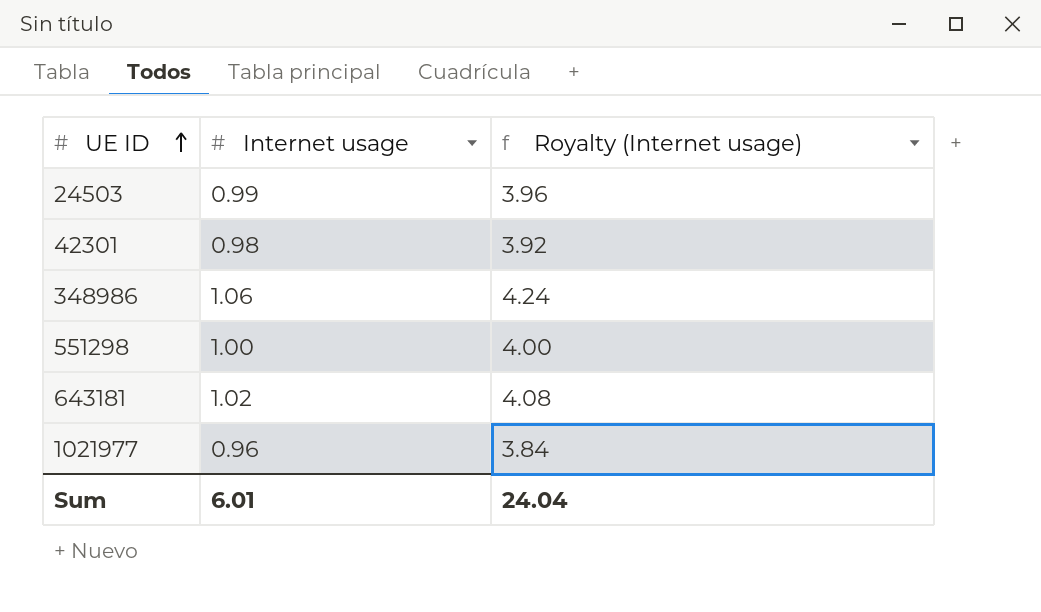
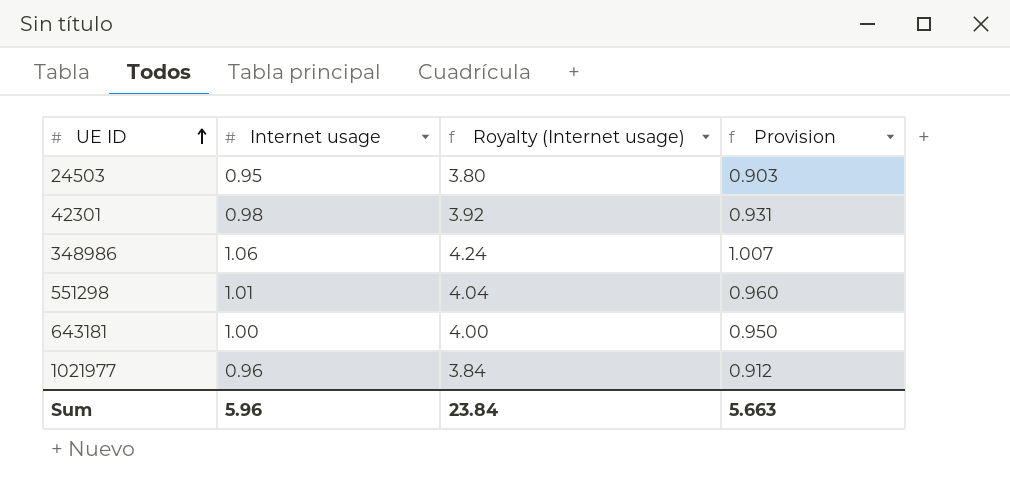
column Provision | formula: none -> [Internet usage] * 0.95
24503 | Internet usage: 0.99 -> 0.95
24503 | Royalty (Internet usage): 3.96 -> 3.80
551298 | Internet usage: 1.00 -> 1.01
551298 | Royalty (Internet usage): 4.00 -> 4.04
643181 | Internet usage: 1.02 -> 1.00
643181 | Royalty (Internet usage): 4.08 -> 4.00
Sum | Internet usage: 6.01 -> 5.96
Sum | Royalty (Internet usage): 24.04 -> 23.84

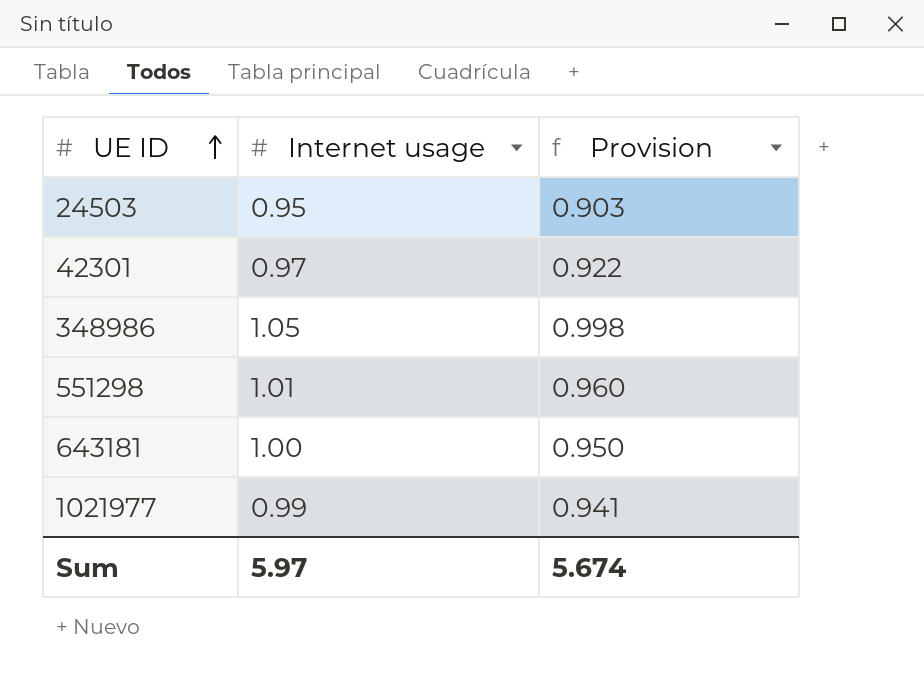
column Royalty (Internet usage) | formula: [Internet usage] * 4 -> none
42301 | Internet usage: 0.98 -> 0.97
42301 | Provision: 0.931 -> 0.922
348986 | Internet usage: 1.06 -> 1.05
348986 | Provision: 1.007 -> 0.998
1021977 | Internet usage: 0.96 -> 0.99
1021977 | Provision: 0.912 -> 0.941
Sum | Internet usage: 5.96 -> 5.97
Sum | Provision: 5.663 -> 5.674

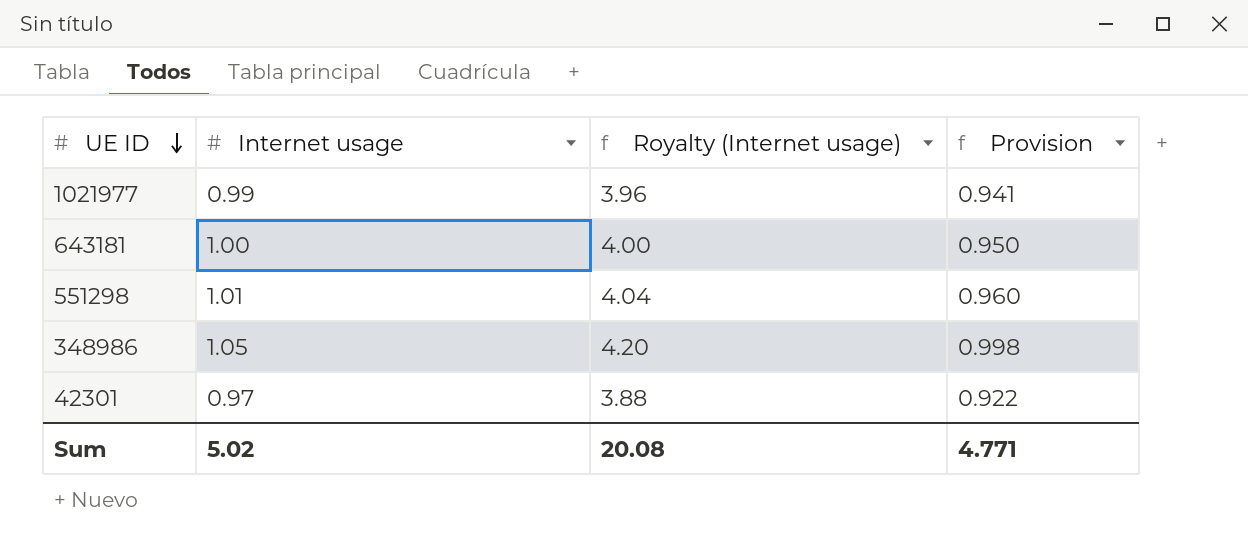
row order: UE ID ascending -> UE ID descending
column Royalty (Internet usage) | formula: none -> [Internet usage] * 4
row 24503: 0.95 | 0.903 -> none
Sum | Internet usage: 5.97 -> 5.02
Sum | Provision: 5.674 -> 4.771

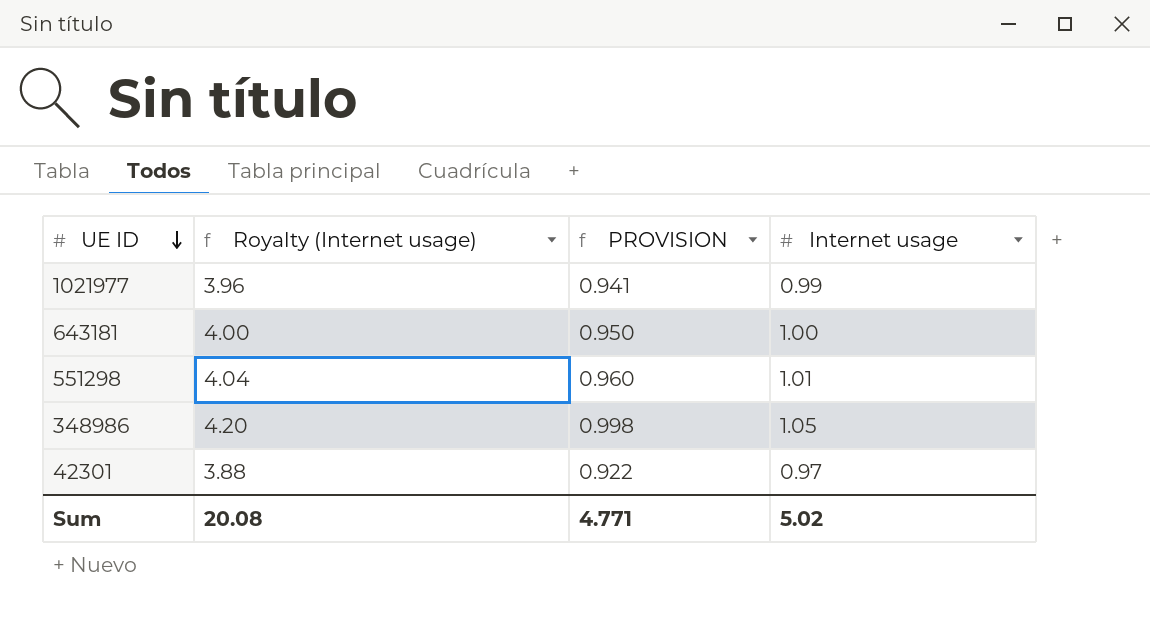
column name: Provision -> PROVISION
column Internet usage | position: 2 -> 4

